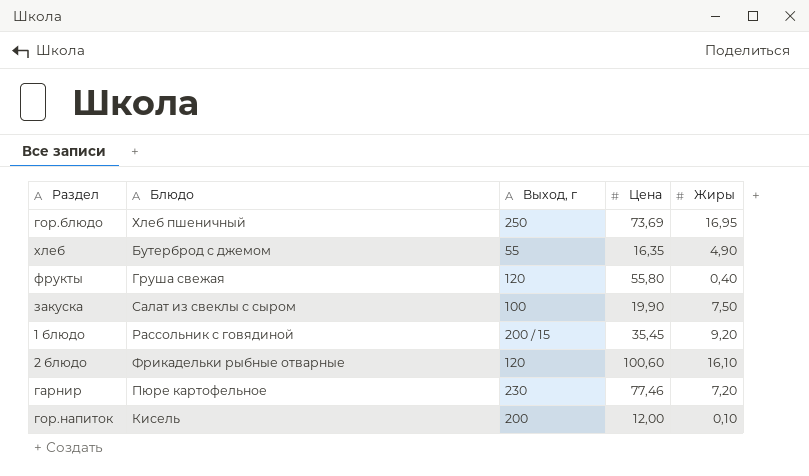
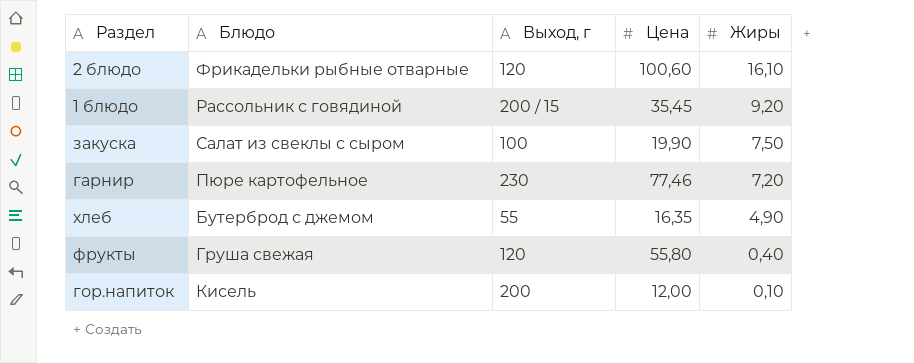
row order: none -> Жиры descending
row гор.блюдо: Хлеб пшеничный | 250 | 73,69 | 16,95 -> none

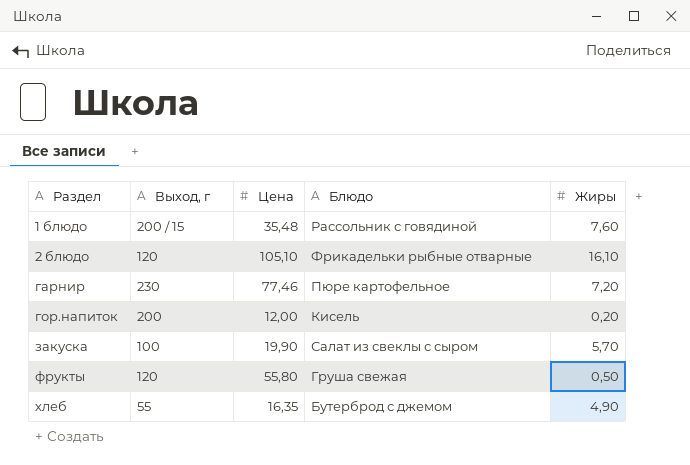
row order: Жиры descending -> Раздел ascending
column Блюдо | position: 2 -> 4
1 блюдо | Цена: 35,45 -> 35,48
1 блюдо | Жиры: 9,20 -> 7,60
2 блюдо | Цена: 100,60 -> 105,10
гор.напиток | Жиры: 0,10 -> 0,20
закуска | Жиры: 7,50 -> 5,70
фрукты | Жиры: 0,40 -> 0,50

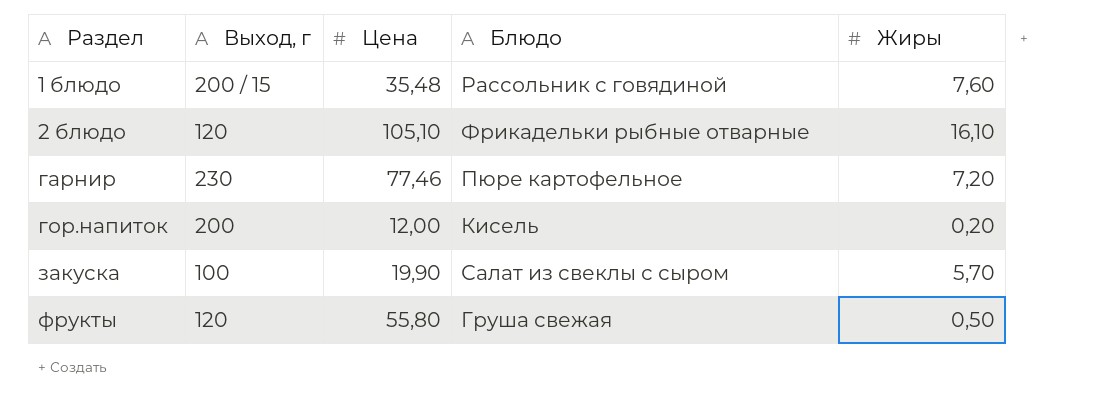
row хлеб: 55 | 16,35 | Бутерброд с джемом | 4,90 -> none

